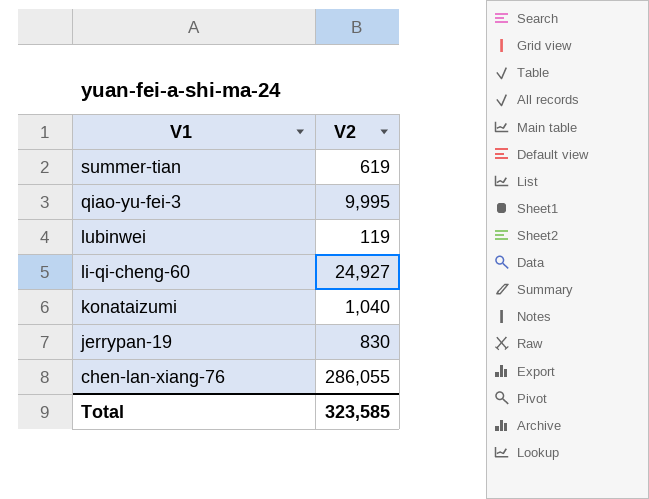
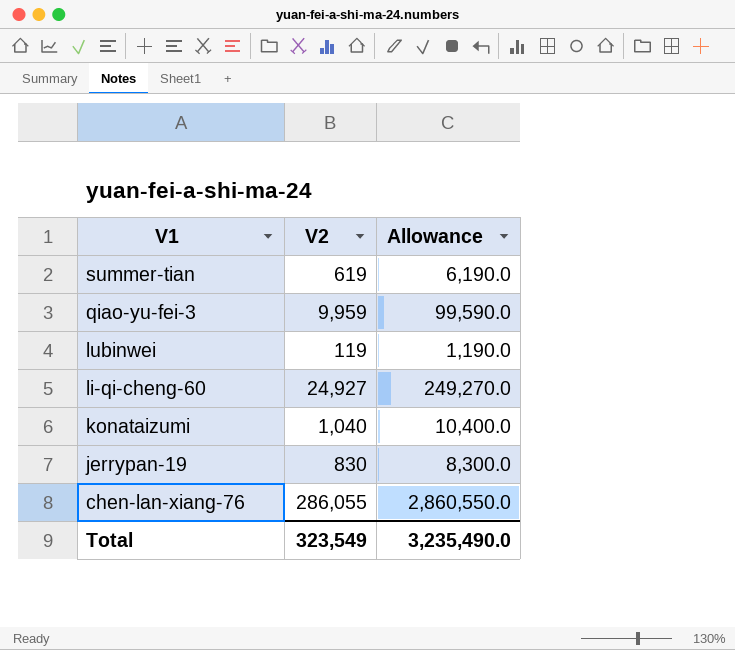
column Allowance | formula: none -> [V2] * 10
qiao-yu-fei-3 | V2: 9,995 -> 9,959
Total | V2: 323,585 -> 323,549

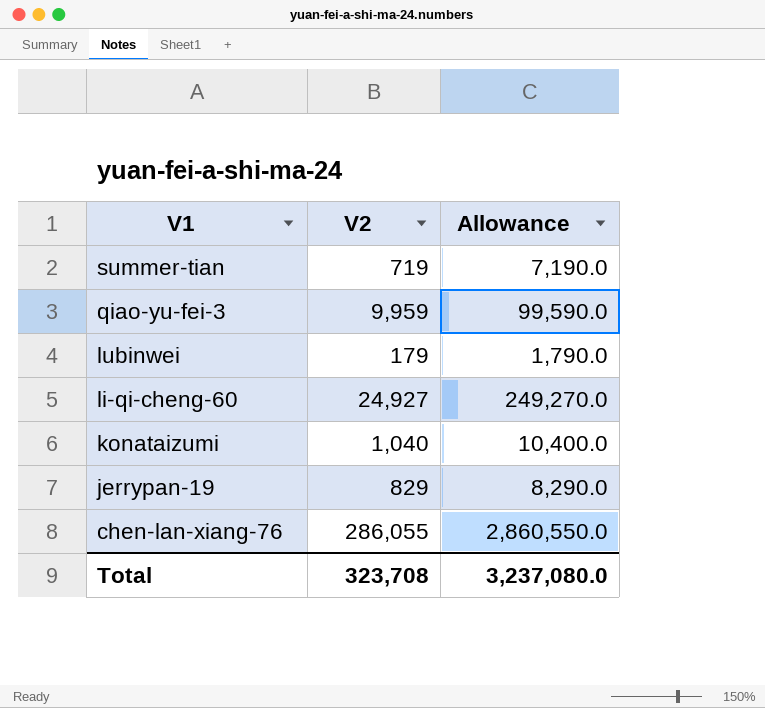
summer-tian | V2: 619 -> 719
summer-tian | Allowance: 6,190.0 -> 7,190.0
lubinwei | V2: 119 -> 179
lubinwei | Allowance: 1,190.0 -> 1,790.0
jerrypan-19 | V2: 830 -> 829
jerrypan-19 | Allowance: 8,300.0 -> 8,290.0
Total | V2: 323,549 -> 323,708
Total | Allowance: 3,235,490.0 -> 3,237,080.0

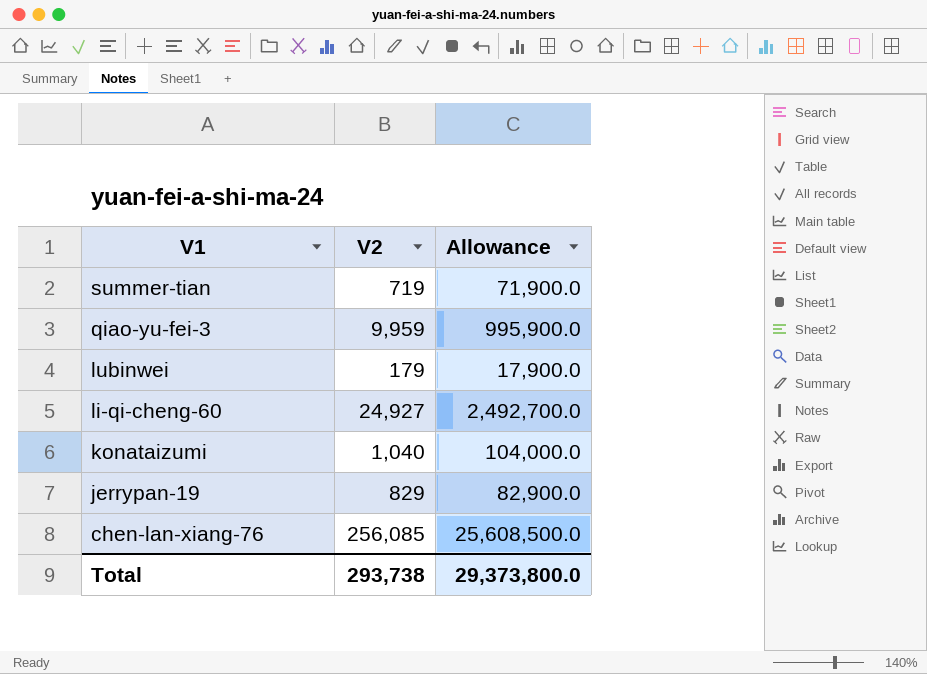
column Allowance | formula: [V2] * 10 -> [V2] * 100
chen-lan-xiang-76 | V2: 286,055 -> 256,085
Total | V2: 323,708 -> 293,738
Total | Allowance: 3,237,080.0 -> 29,373,800.0

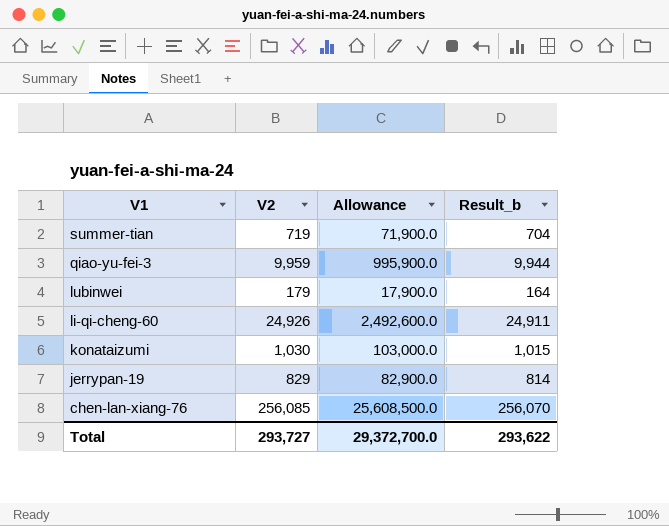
column Result_b | formula: none -> [V2] - 15
li-qi-cheng-60 | V2: 24,927 -> 24,926
li-qi-cheng-60 | Allowance: 2,492,700.0 -> 2,492,600.0
konataizumi | V2: 1,040 -> 1,030
konataizumi | Allowance: 104,000.0 -> 103,000.0
Total | V2: 293,738 -> 293,727
Total | Allowance: 29,373,800.0 -> 29,372,700.0

